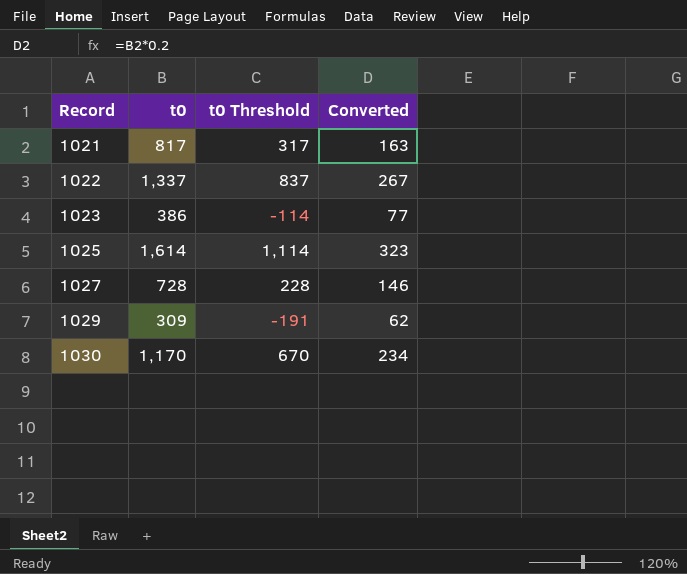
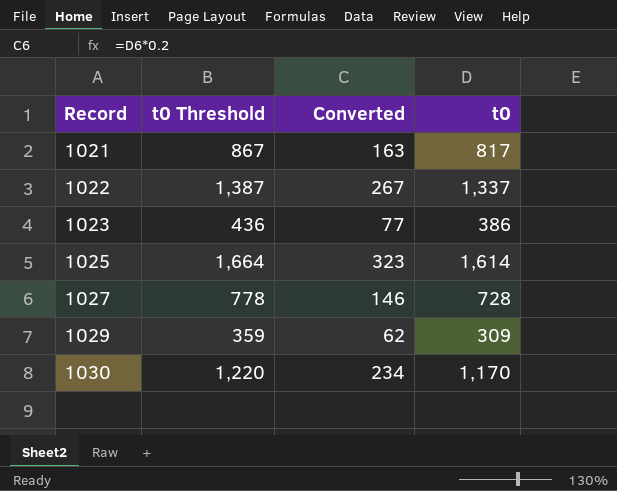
column t0 Threshold | formula: [t0] - 500 -> [t0] + 50
column t0 | position: 2 -> 4

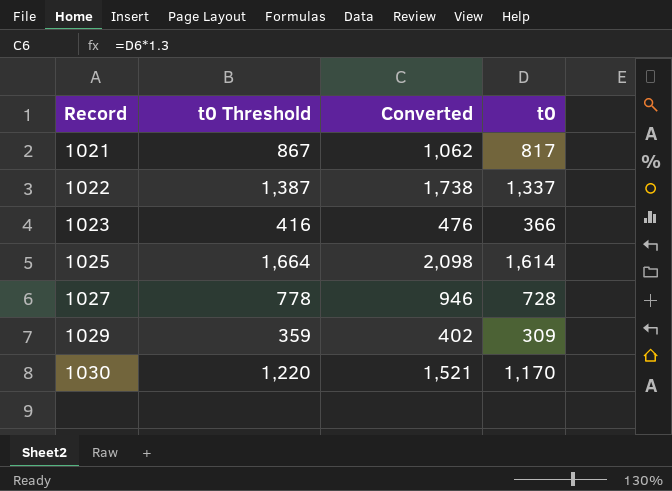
column Converted | formula: [t0] * 0.2 -> [t0] * 1.3
1023 | t0 Threshold: 436 -> 416
1023 | t0: 386 -> 366

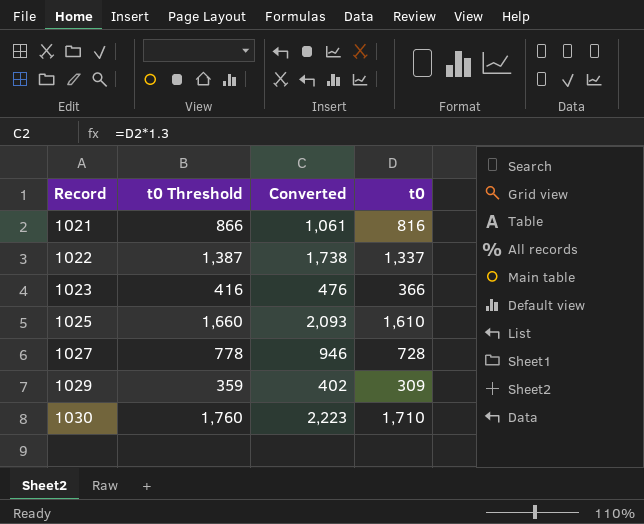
1021 | t0 Threshold: 867 -> 866
1021 | Converted: 1,062 -> 1,061
1021 | t0: 817 -> 816
1025 | t0 Threshold: 1,664 -> 1,660
1025 | Converted: 2,098 -> 2,093
1025 | t0: 1,614 -> 1,610
1030 | t0 Threshold: 1,220 -> 1,760
1030 | Converted: 1,521 -> 2,223
1030 | t0: 1,170 -> 1,710

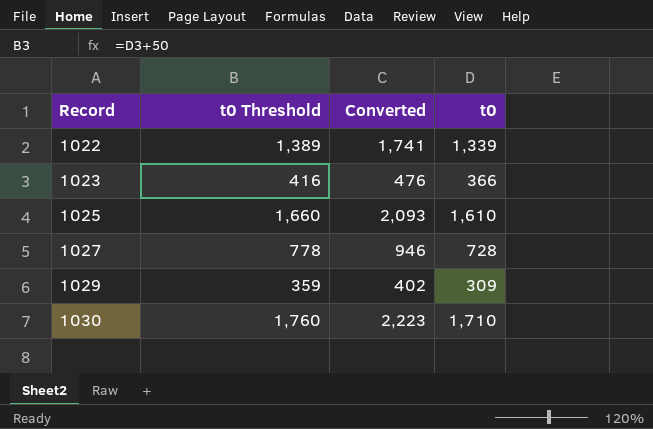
row 1021: 866 | 1,061 | 816 -> none
1022 | t0 Threshold: 1,387 -> 1,389
1022 | Converted: 1,738 -> 1,741
1022 | t0: 1,337 -> 1,339

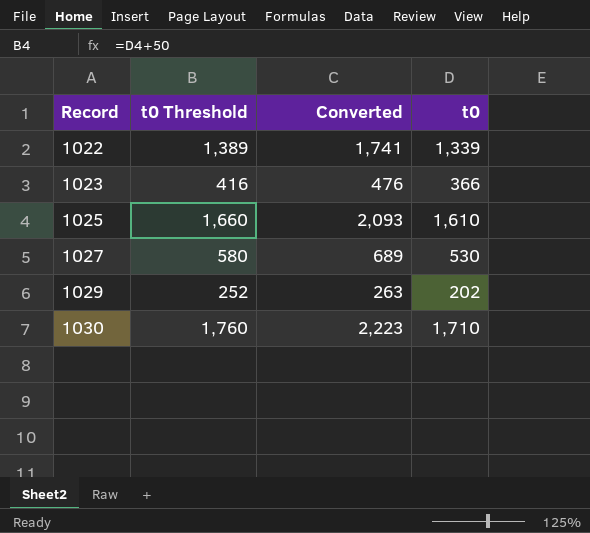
1027 | t0 Threshold: 778 -> 580
1027 | Converted: 946 -> 689
1027 | t0: 728 -> 530
1029 | t0 Threshold: 359 -> 252
1029 | Converted: 402 -> 263
1029 | t0: 309 -> 202

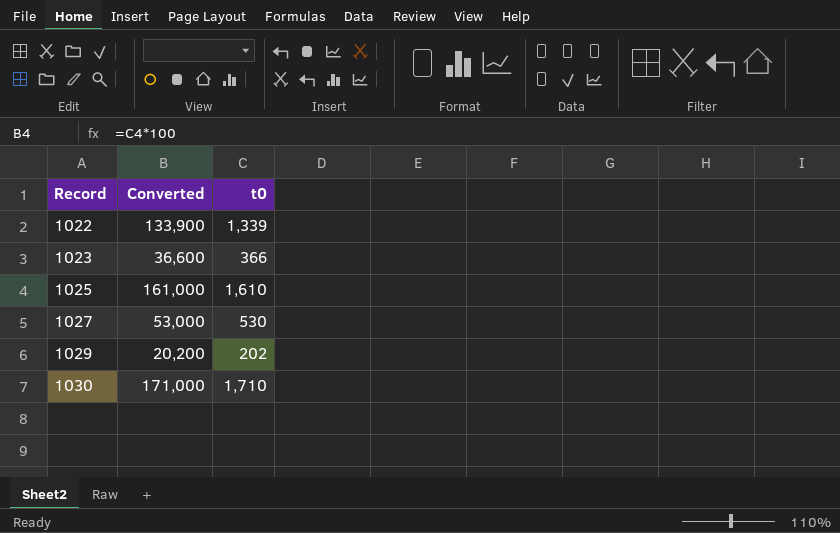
column t0 Threshold | formula: [t0] + 50 -> none
column Converted | formula: [t0] * 1.3 -> [t0] * 100

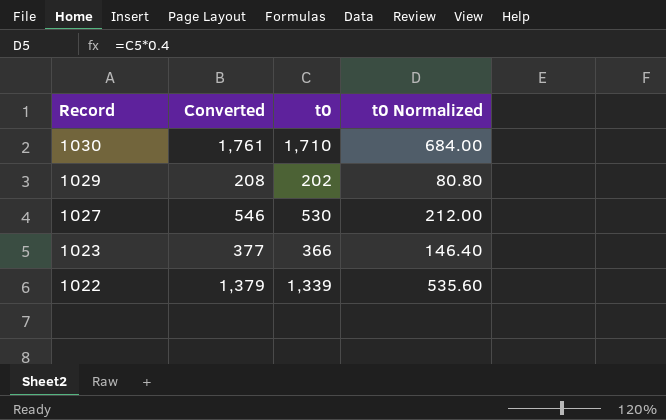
row order: Record ascending -> Record descending
column Converted | formula: [t0] * 100 -> [t0] * 1.03
column t0 Normalized | formula: none -> [t0] * 0.4
row 1025: 161,000 | 1,610 -> none

